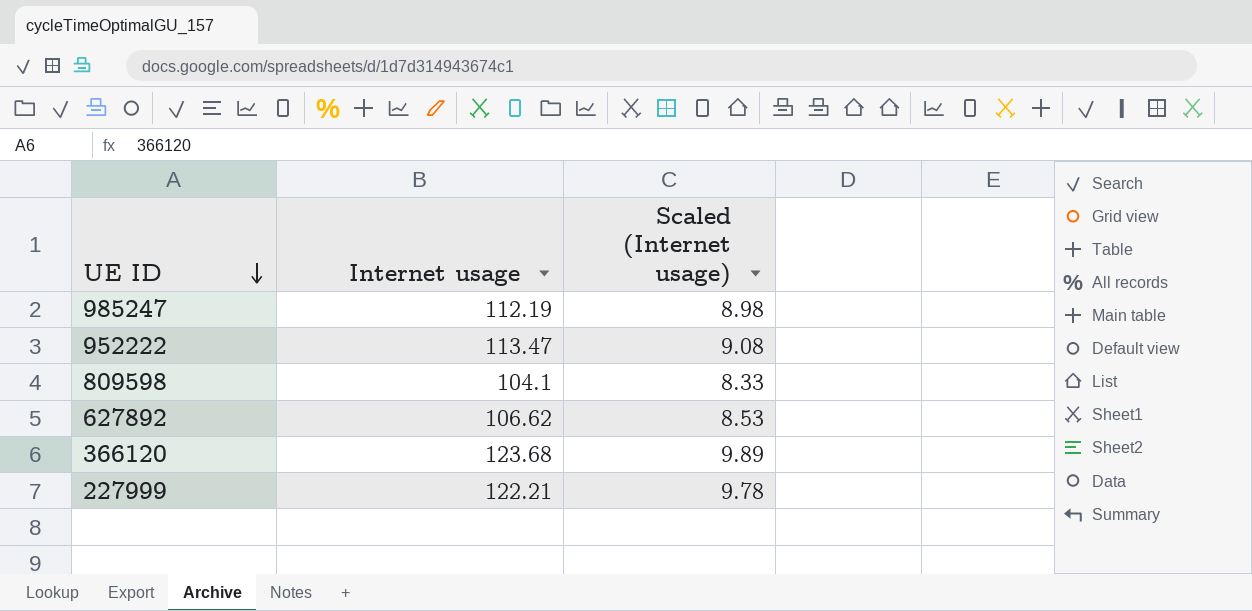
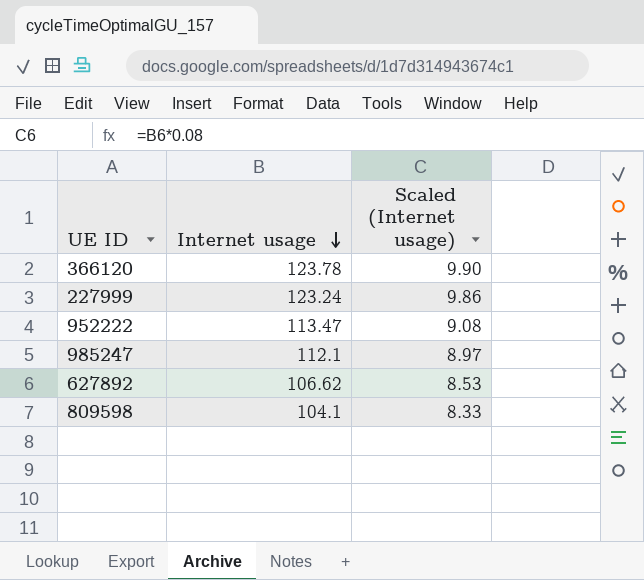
row order: UE ID descending -> Internet usage descending
366120 | Internet usage: 123.68 -> 123.78
366120 | Scaled (Internet usage): 9.89 -> 9.90
227999 | Internet usage: 122.21 -> 123.24
227999 | Scaled (Internet usage): 9.78 -> 9.86
985247 | Internet usage: 112.19 -> 112.1
985247 | Scaled (Internet usage): 8.98 -> 8.97

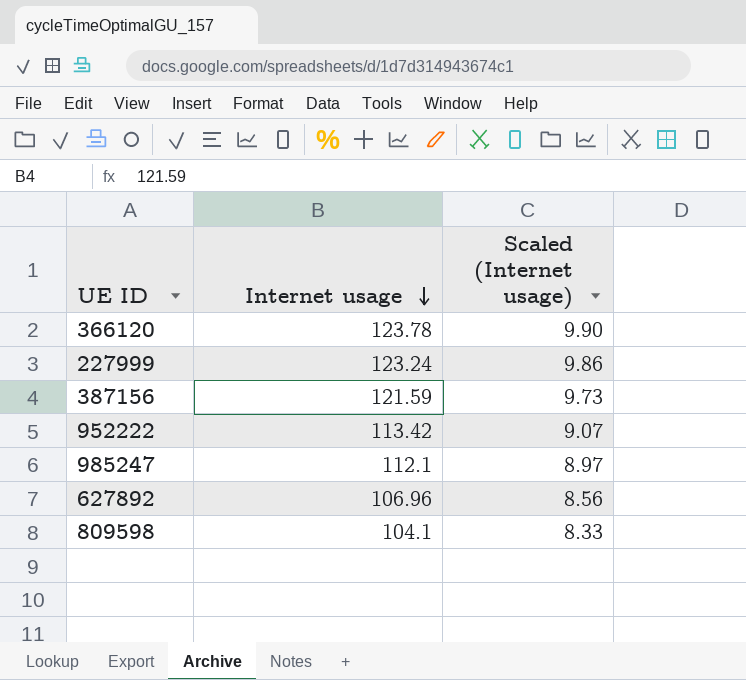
row 387156: none -> 121.59 | 9.73
952222 | Internet usage: 113.47 -> 113.42
952222 | Scaled (Internet usage): 9.08 -> 9.07
627892 | Internet usage: 106.62 -> 106.96
627892 | Scaled (Internet usage): 8.53 -> 8.56

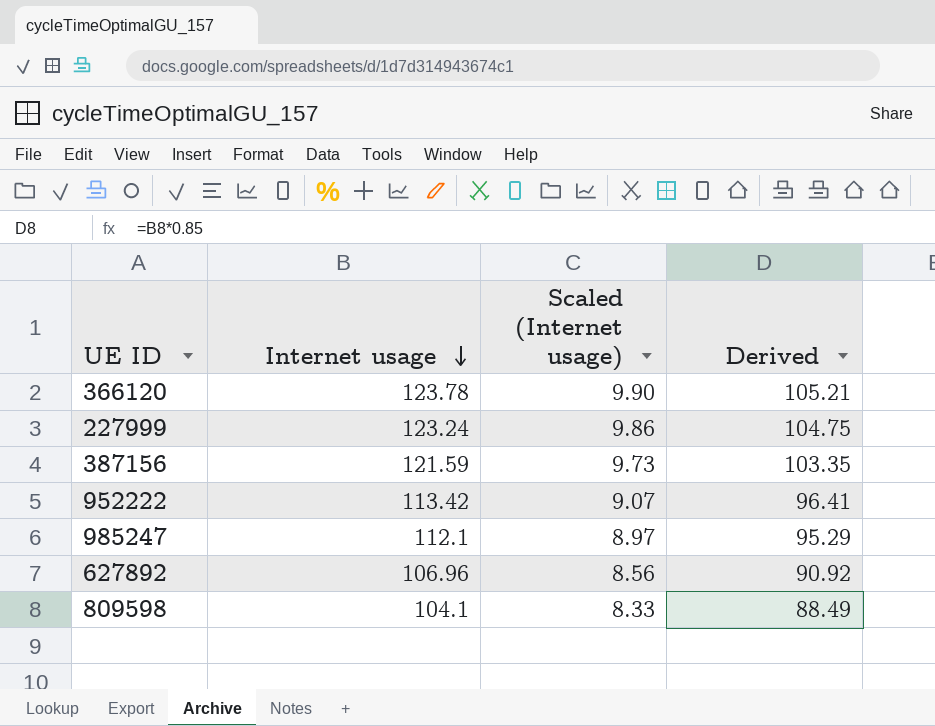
column Derived | formula: none -> [Internet usage] * 0.85

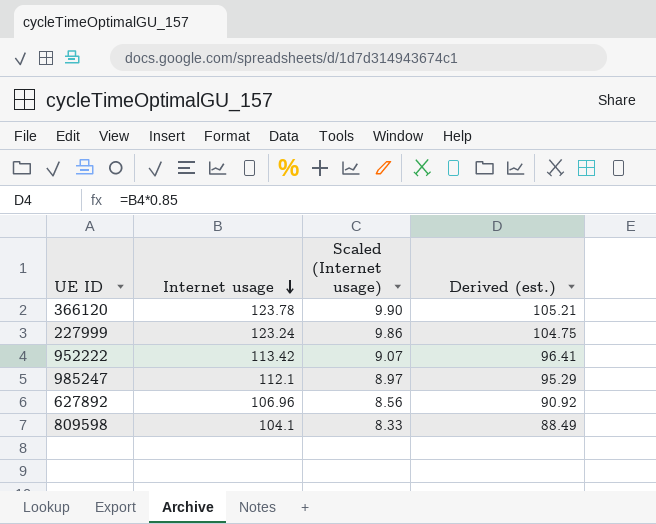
column name: Derived -> Derived (est.)
row 387156: 121.59 | 9.73 | 103.35 -> none

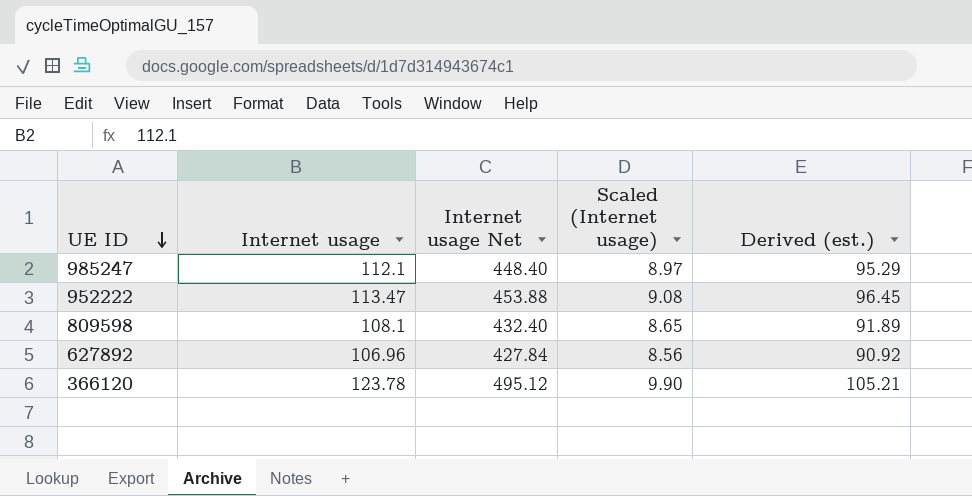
row order: Internet usage descending -> UE ID descending
column Internet usage Net | formula: none -> [Internet usage] * 4
row 227999: 123.24 | 9.86 | 104.75 -> none
952222 | Internet usage: 113.42 -> 113.47
952222 | Scaled (Internet usage): 9.07 -> 9.08
952222 | Derived (est.): 96.41 -> 96.45
809598 | Internet usage: 104.1 -> 108.1
809598 | Scaled (Internet usage): 8.33 -> 8.65
809598 | Derived (est.): 88.49 -> 91.89

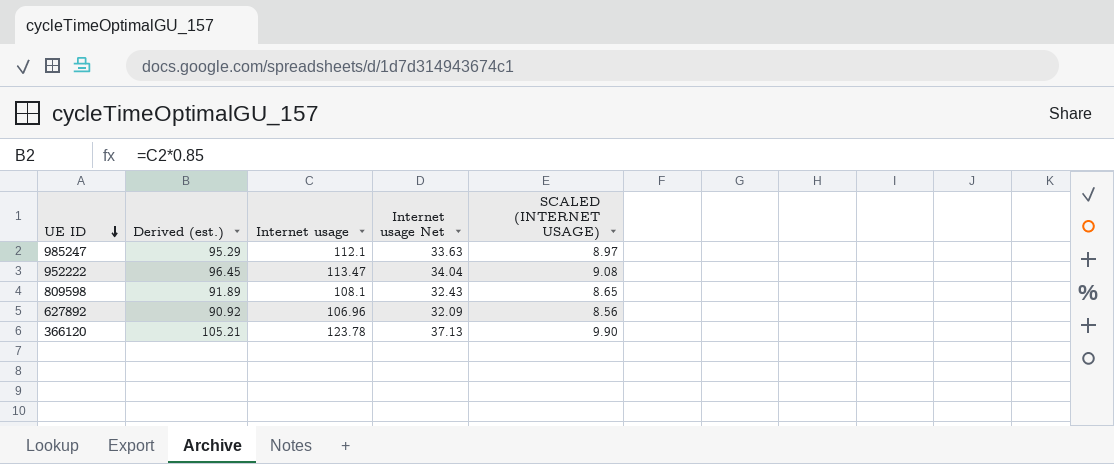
column Derived (est.) | position: 5 -> 2
column Internet usage Net | formula: [Internet usage] * 4 -> [Internet usage] * 0.3
column name: Scaled (Internet usage) -> SCALED (INTERNET USAGE)

